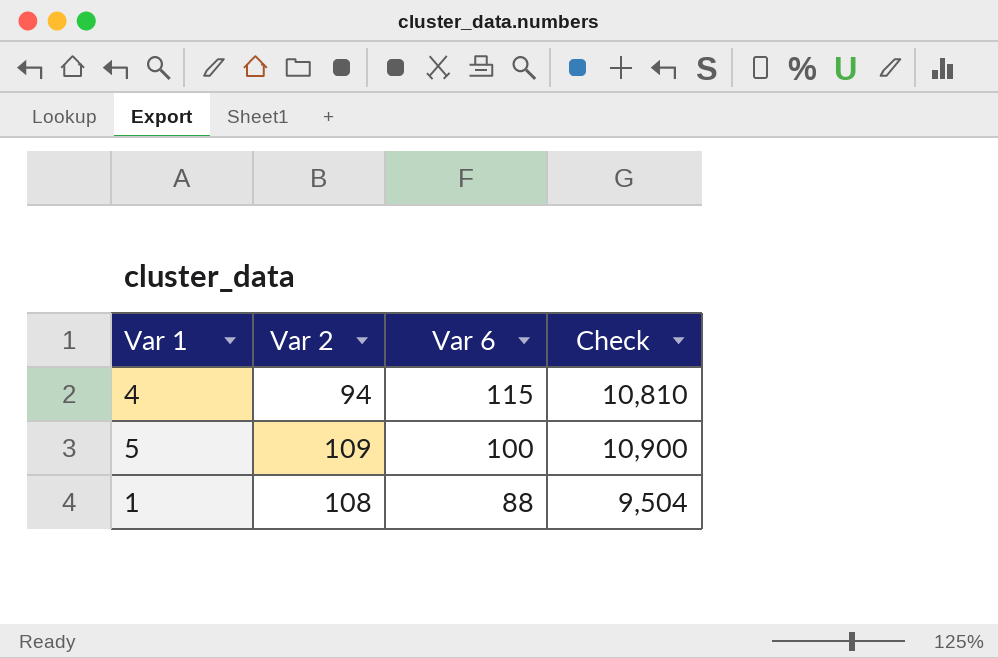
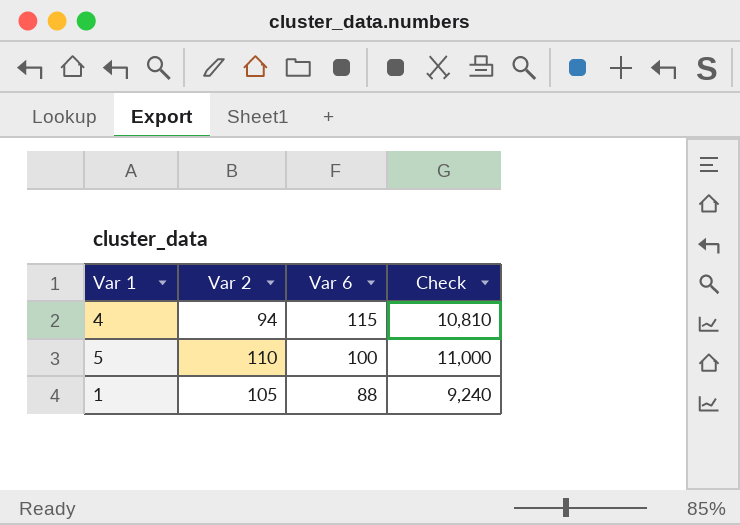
5 | Var 2: 109 -> 110
5 | Check: 10,900 -> 11,000
1 | Var 2: 108 -> 105
1 | Check: 9,504 -> 9,240

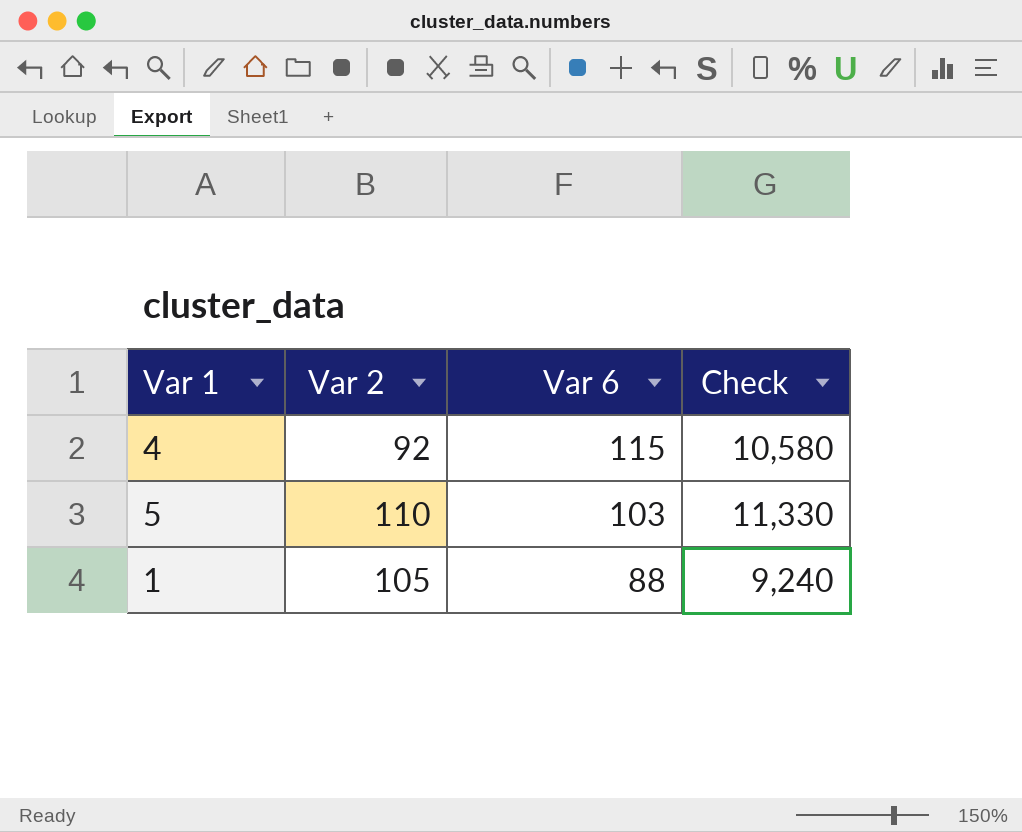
4 | Var 2: 94 -> 92
4 | Check: 10,810 -> 10,580
5 | Var 6: 100 -> 103
5 | Check: 11,000 -> 11,330

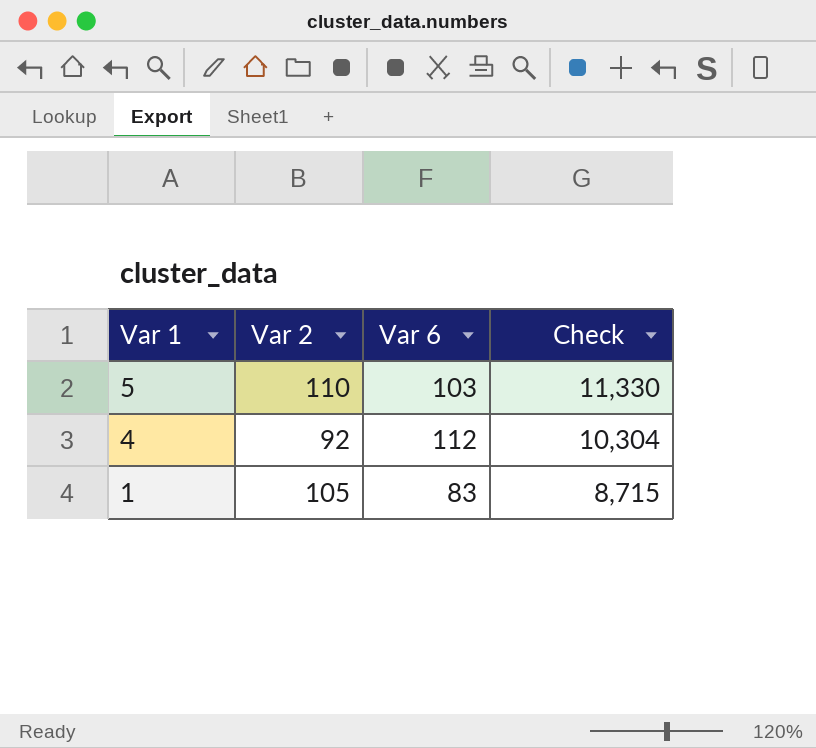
row order: Var 6 descending -> Var 1 descending
4 | Var 6: 115 -> 112
4 | Check: 10,580 -> 10,304
1 | Var 6: 88 -> 83
1 | Check: 9,240 -> 8,715

